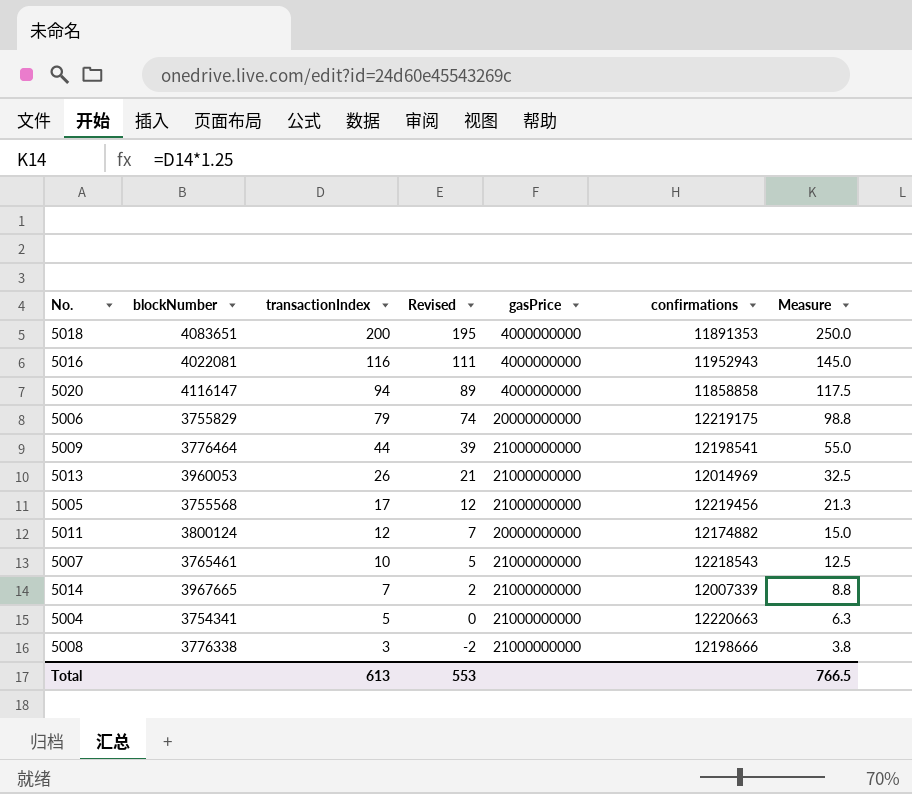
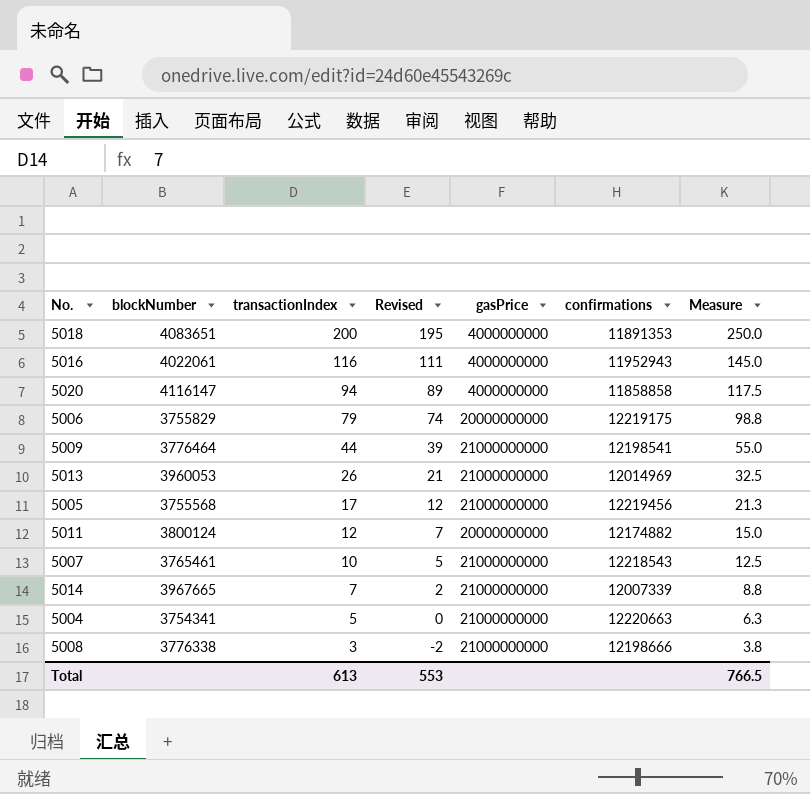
5016 | blockNumber: 4022081 -> 4022061

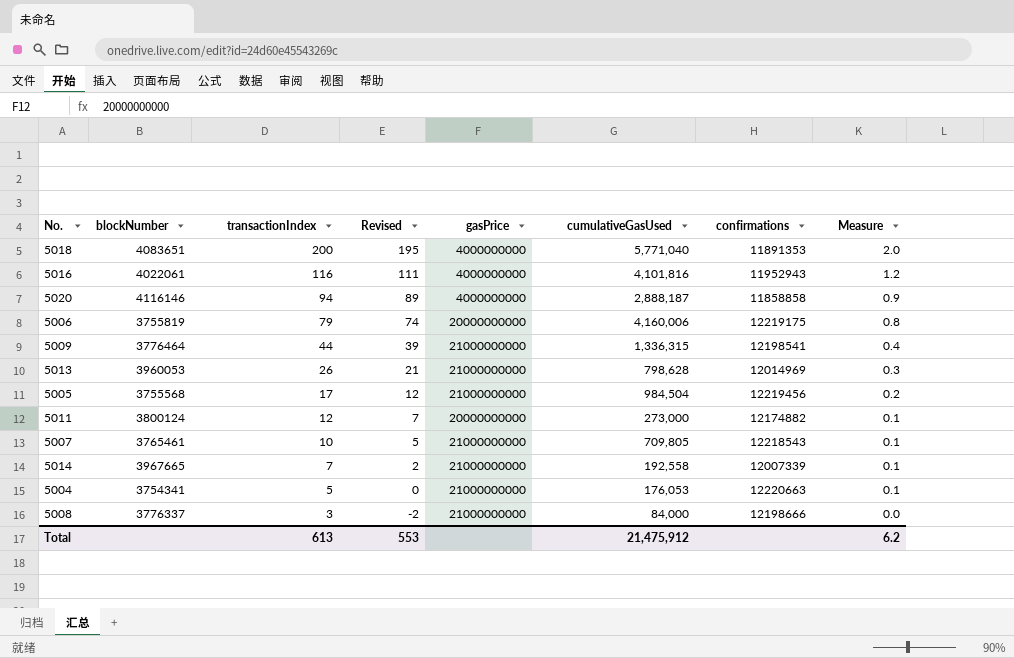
column cumulativeGasUsed | position: none -> 6
column Measure | formula: [transactionIndex] * 1.25 -> [transactionIndex] * 0.01
5020 | blockNumber: 4116147 -> 4116146
5006 | blockNumber: 3755829 -> 3755819
5008 | blockNumber: 3776338 -> 3776337
Total | Measure: 766.5 -> 6.2

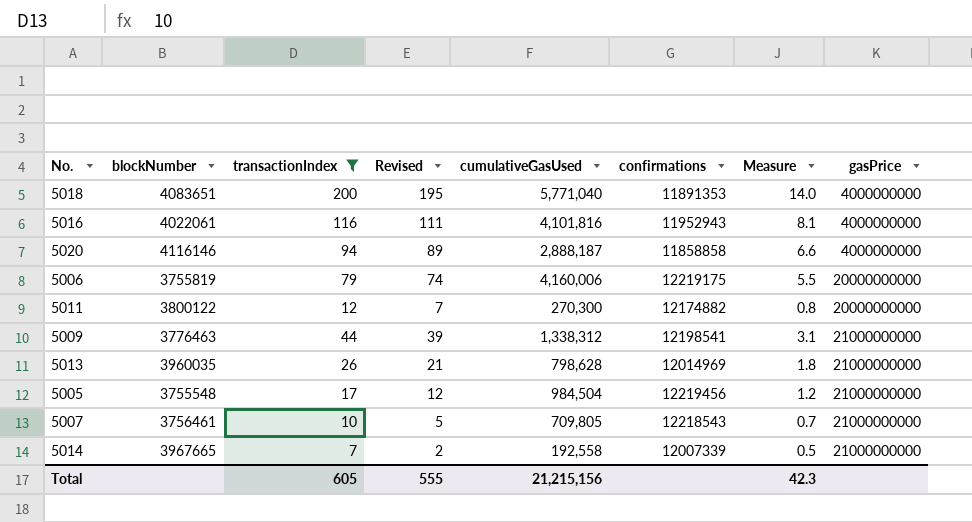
filter: none -> transactionIndex >= 7
row order: transactionIndex descending -> gasPrice ascending
column Measure | formula: [transactionIndex] * 0.01 -> [transactionIndex] * 0.07
column gasPrice | position: 5 -> 8
5011 | blockNumber: 3800124 -> 3800122
5011 | cumulativeGasUsed: 273,000 -> 270,300
5009 | blockNumber: 3776464 -> 3776463
5009 | cumulativeGasUsed: 1,336,315 -> 1,338,312
5013 | blockNumber: 3960053 -> 3960035
5005 | blockNumber: 3755568 -> 3755548
5007 | blockNumber: 3765461 -> 3756461
Total | transactionIndex: 613 -> 605
Total | Revised: 553 -> 555
Total | cumulativeGasUsed: 21,475,912 -> 21,215,156
Total | Measure: 6.2 -> 42.3

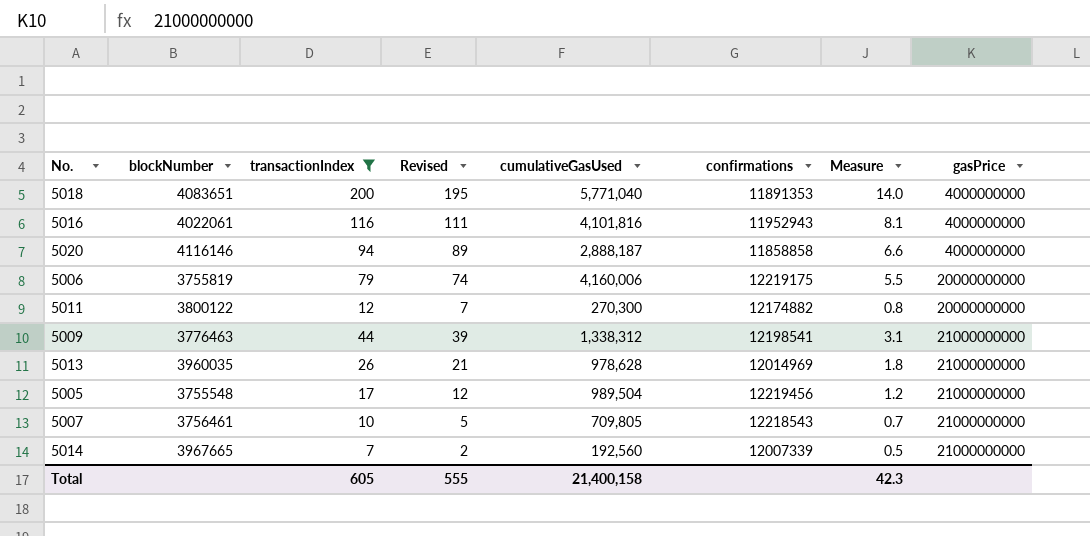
5013 | cumulativeGasUsed: 798,628 -> 978,628
5005 | cumulativeGasUsed: 984,504 -> 989,504
5014 | cumulativeGasUsed: 192,558 -> 192,560
Total | cumulativeGasUsed: 21,215,156 -> 21,400,158

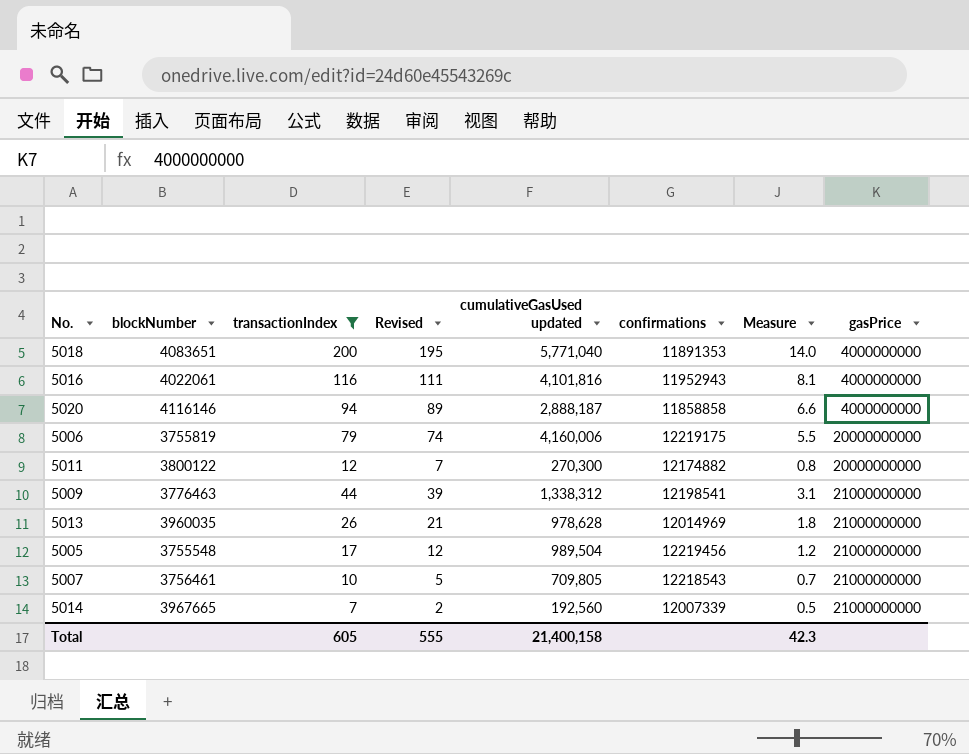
column name: cumulativeGasUsed -> cumulativeGasUsed updated

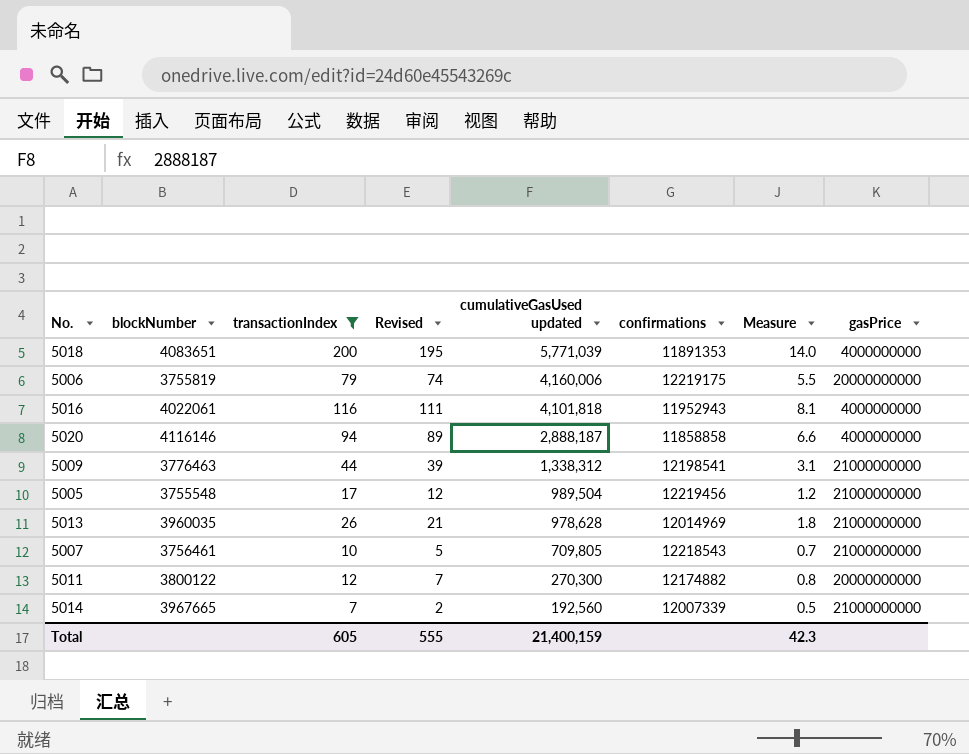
row order: gasPrice ascending -> cumulativeGasUsed updated descending
5018 | cumulativeGasUsed updated: 5,771,040 -> 5,771,039
5016 | cumulativeGasUsed updated: 4,101,816 -> 4,101,818
Total | cumulativeGasUsed updated: 21,400,158 -> 21,400,159

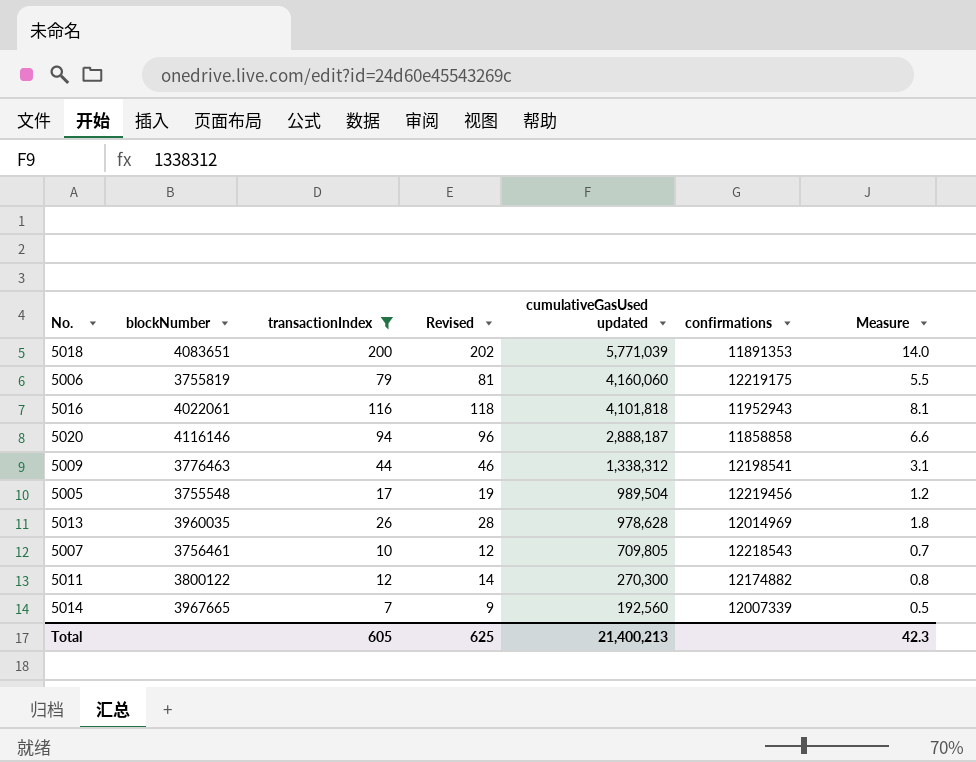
column gasPrice | position: 8 -> none
column Revised | formula: [transactionIndex] - 5 -> [transactionIndex] + 2
5006 | cumulativeGasUsed updated: 4,160,006 -> 4,160,060
Total | Revised: 555 -> 625
Total | cumulativeGasUsed updated: 21,400,159 -> 21,400,213

